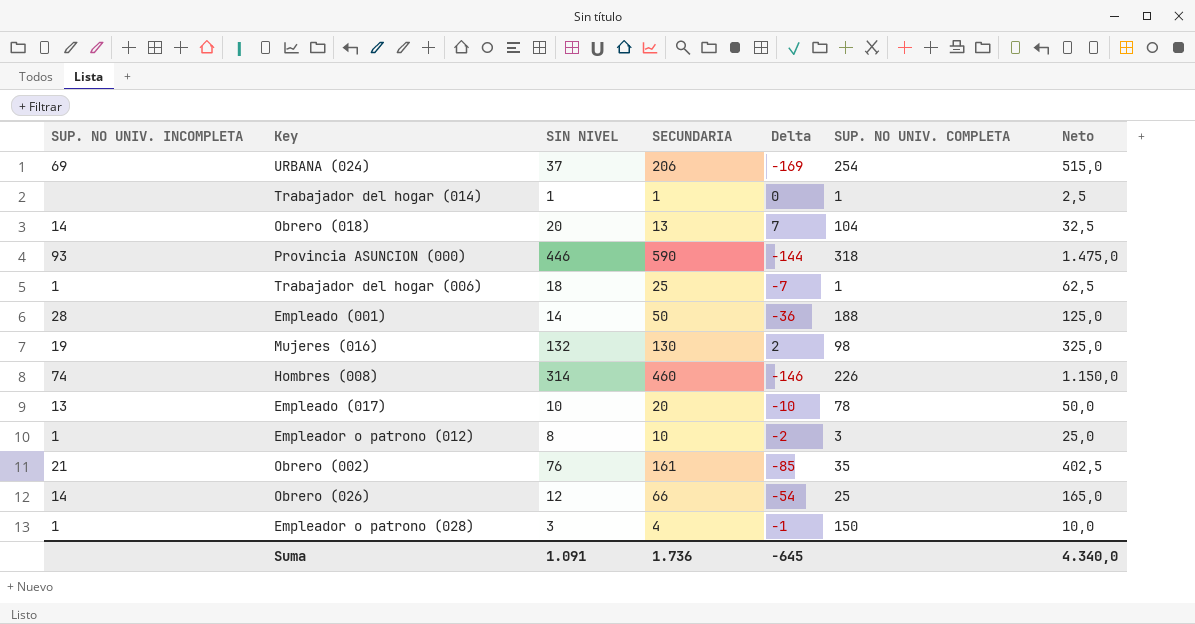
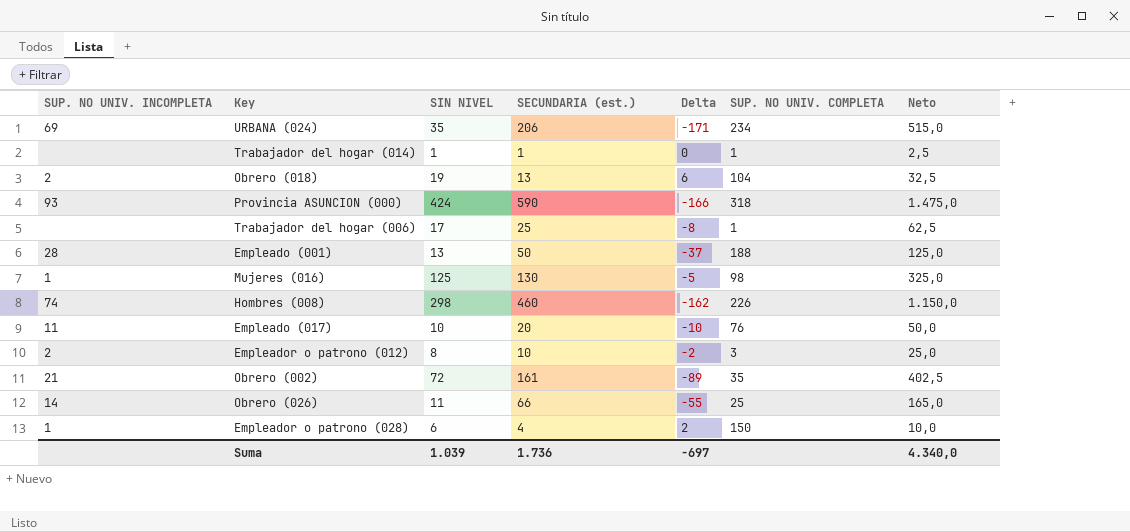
column name: SECUNDARIA -> SECUNDARIA (est.)
URBANA (024) | SIN NIVEL: 37 -> 35
URBANA (024) | Delta: -169 -> -171
URBANA (024) | SUP. NO UNIV. COMPLETA: 254 -> 234
Obrero (018) | SUP. NO UNIV. INCOMPLETA: 14 -> 2
Obrero (018) | SIN NIVEL: 20 -> 19
Obrero (018) | Delta: 7 -> 6
Provincia ASUNCION (000) | SIN NIVEL: 446 -> 424
Provincia ASUNCION (000) | Delta: -144 -> -166
Trabajador del hogar (006) | SUP. NO UNIV. INCOMPLETA: 1 -> none
Trabajador del hogar (006) | SIN NIVEL: 18 -> 17
Trabajador del hogar (006) | Delta: -7 -> -8
Empleado (001) | SIN NIVEL: 14 -> 13
Empleado (001) | Delta: -36 -> -37
Mujeres (016) | SUP. NO UNIV. INCOMPLETA: 19 -> 1
Mujeres (016) | SIN NIVEL: 132 -> 125
Mujeres (016) | Delta: 2 -> -5
Hombres (008) | SIN NIVEL: 314 -> 298
Hombres (008) | Delta: -146 -> -162
Empleado (017) | SUP. NO UNIV. INCOMPLETA: 13 -> 11
Empleado (017) | SUP. NO UNIV. COMPLETA: 78 -> 76
Empleador o patrono (012) | SUP. NO UNIV. INCOMPLETA: 1 -> 2
Obrero (002) | SIN NIVEL: 76 -> 72
Obrero (002) | Delta: -85 -> -89
Obrero (026) | SIN NIVEL: 12 -> 11
Obrero (026) | Delta: -54 -> -55
Empleador o patrono (028) | SIN NIVEL: 3 -> 6
Empleador o patrono (028) | Delta: -1 -> 2
Suma | SIN NIVEL: 1.091 -> 1.039
Suma | Delta: -645 -> -697

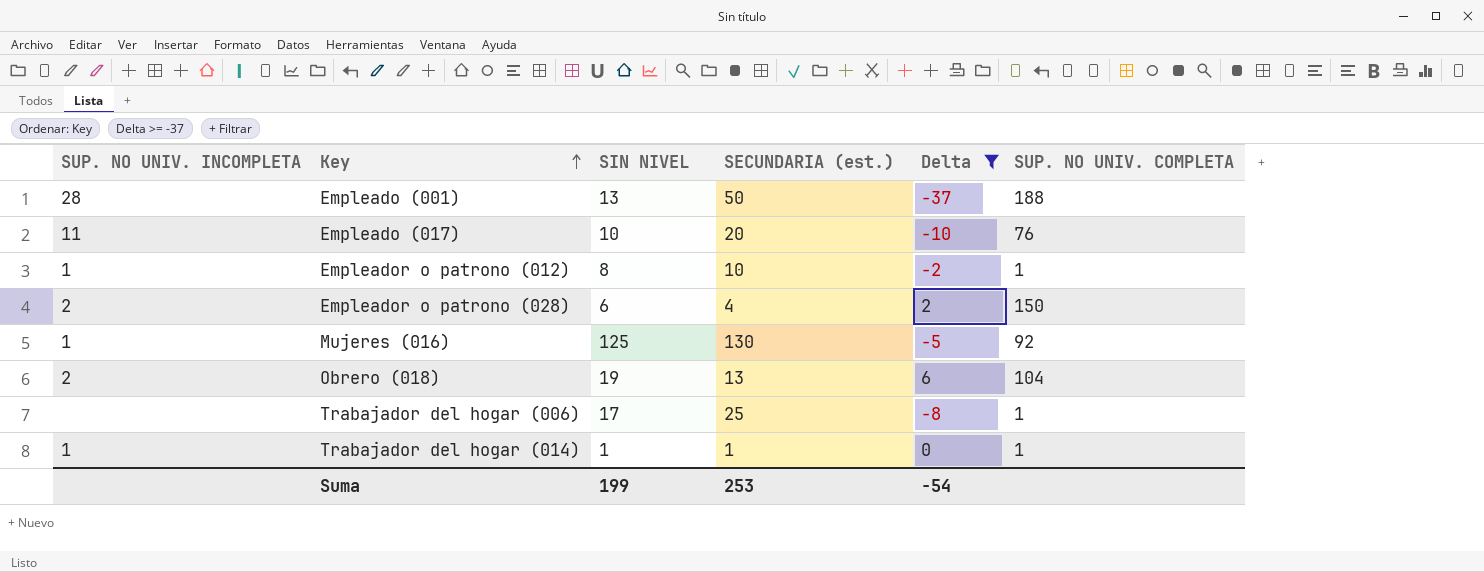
filter: none -> Delta >= -37
row order: none -> Key ascending
column Neto | formula: [SECUNDARIA (est.)] * 2,5 -> none
Empleador o patrono (012) | SUP. NO UNIV. INCOMPLETA: 2 -> 1
Empleador o patrono (012) | SUP. NO UNIV. COMPLETA: 3 -> 1
Empleador o patrono (028) | SUP. NO UNIV. INCOMPLETA: 1 -> 2
Mujeres (016) | SUP. NO UNIV. COMPLETA: 98 -> 92
Trabajador del hogar (014) | SUP. NO UNIV. INCOMPLETA: none -> 1
Suma | SIN NIVEL: 1.039 -> 199
Suma | SECUNDARIA (est.): 1.736 -> 253
Suma | Delta: -697 -> -54

